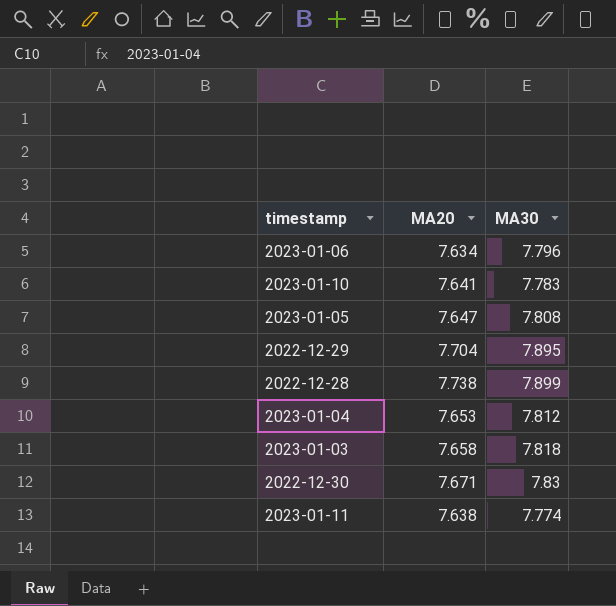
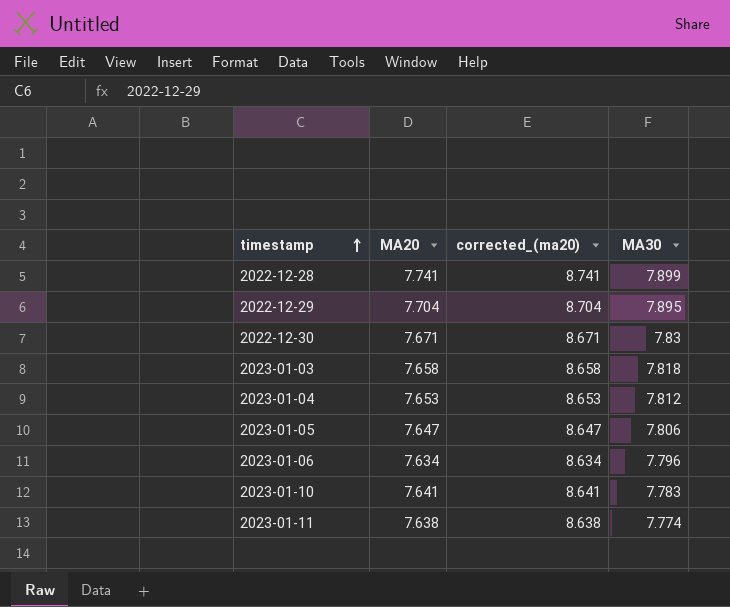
row order: none -> timestamp ascending
column corrected_(ma20) | formula: none -> [MA20] + 1
2022-12-28 | MA20: 7.738 -> 7.741
2023-01-05 | MA30: 7.808 -> 7.806

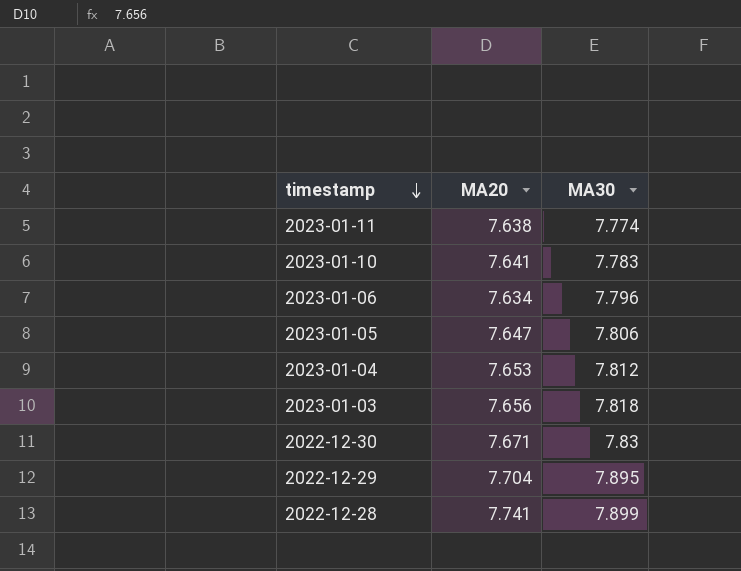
row order: timestamp ascending -> timestamp descending
column corrected_(ma20) | formula: [MA20] + 1 -> none
2023-01-03 | MA20: 7.658 -> 7.656

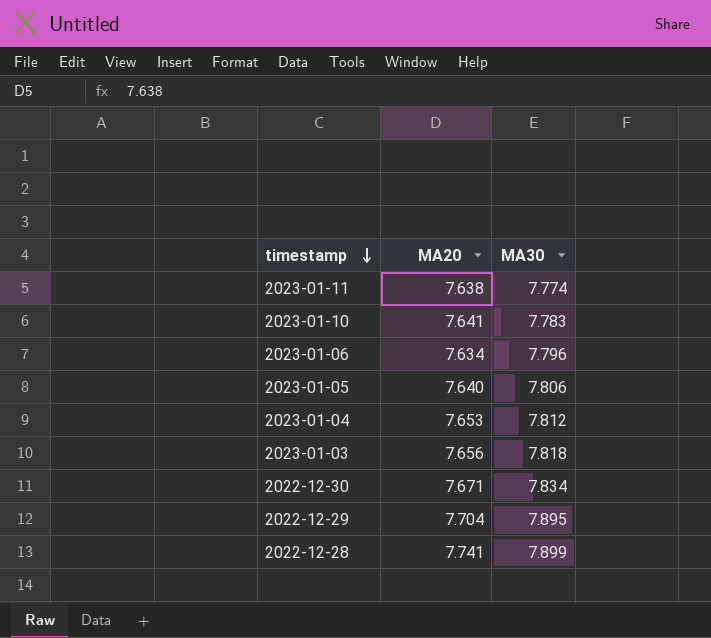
2023-01-05 | MA20: 7.647 -> 7.640
2022-12-30 | MA30: 7.83 -> 7.834

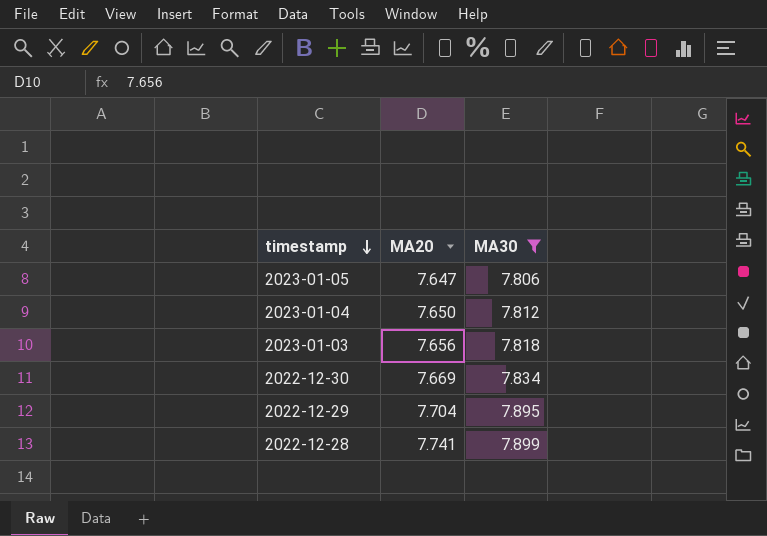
filter: none -> MA30 >= 7.806
2023-01-05 | MA20: 7.640 -> 7.647
2023-01-04 | MA20: 7.653 -> 7.650
2022-12-30 | MA20: 7.671 -> 7.669

